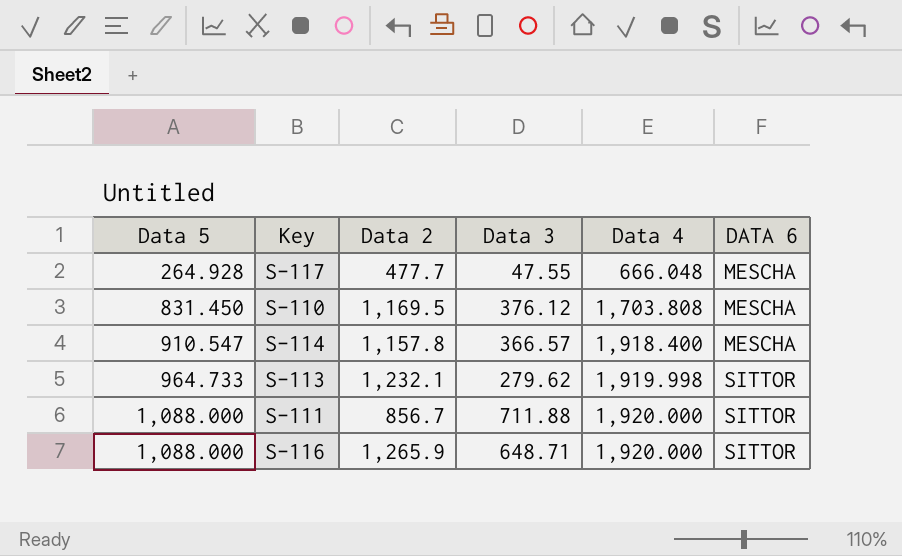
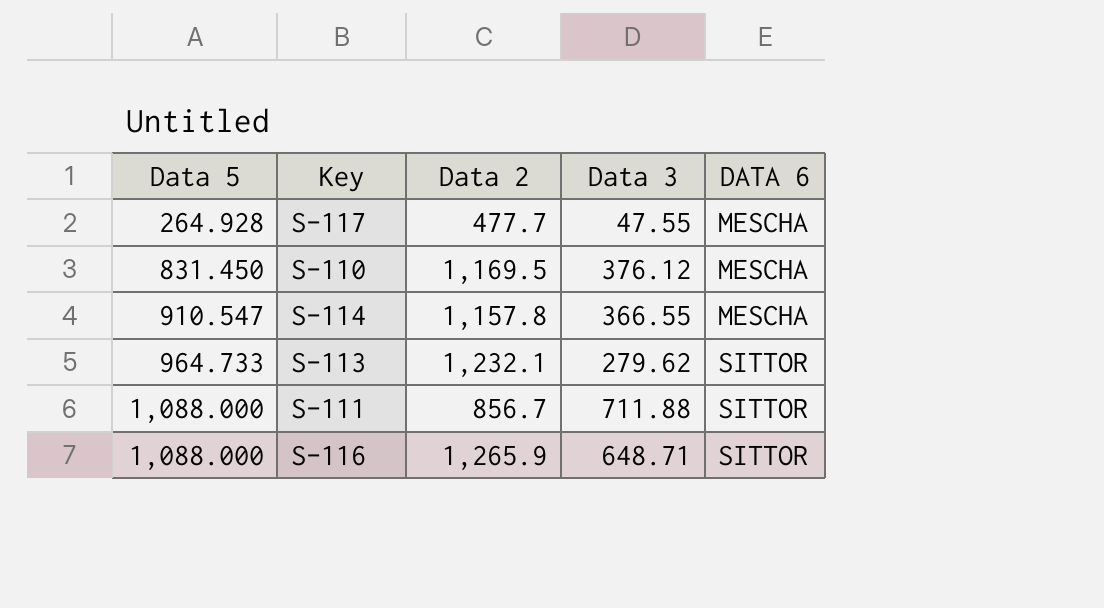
column Data 4 | position: 5 -> none
S-114 | Data 3: 366.57 -> 366.55

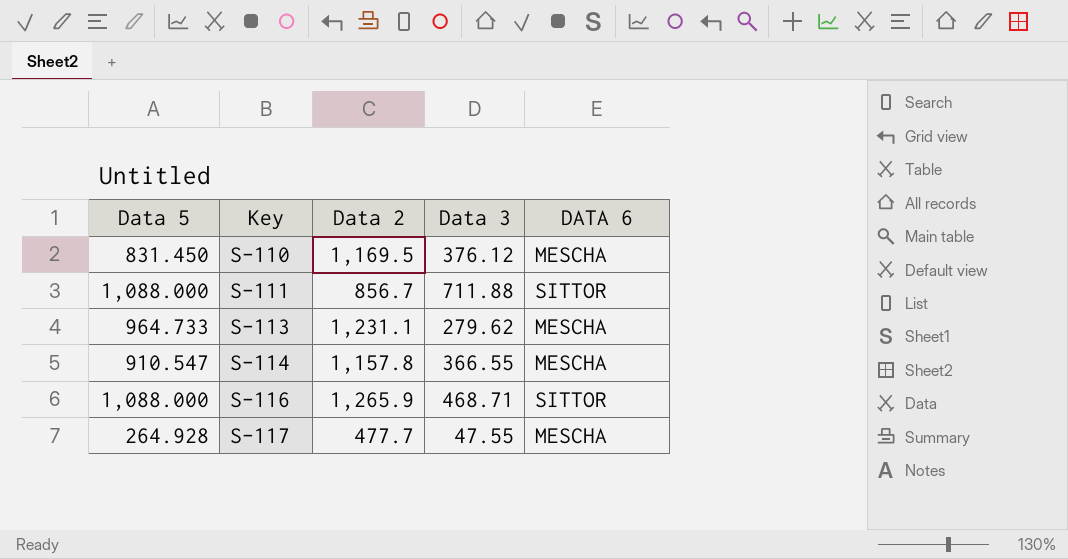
row order: Data 5 ascending -> Key ascending
S-113 | Data 2: 1,232.1 -> 1,231.1
S-113 | DATA 6: SITTOR -> MESCHA
S-116 | Data 3: 648.71 -> 468.71

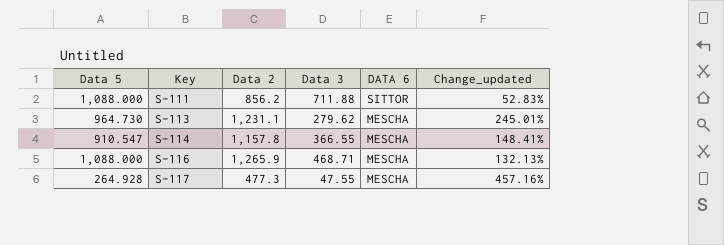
column Change_updated | formula: none -> ([Data 5] - [Data 3]) / [Data 3]
row S-110: 831.450 | 1,169.5 | 376.12 | MESCHA -> none
S-111 | Data 2: 856.7 -> 856.2
S-113 | Data 5: 964.733 -> 964.730
S-116 | DATA 6: SITTOR -> MESCHA
S-117 | Data 2: 477.7 -> 477.3

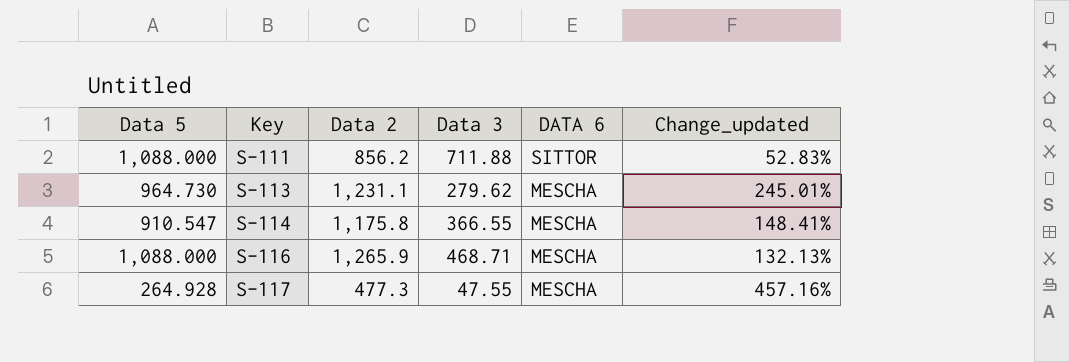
S-114 | Data 2: 1,157.8 -> 1,175.8

